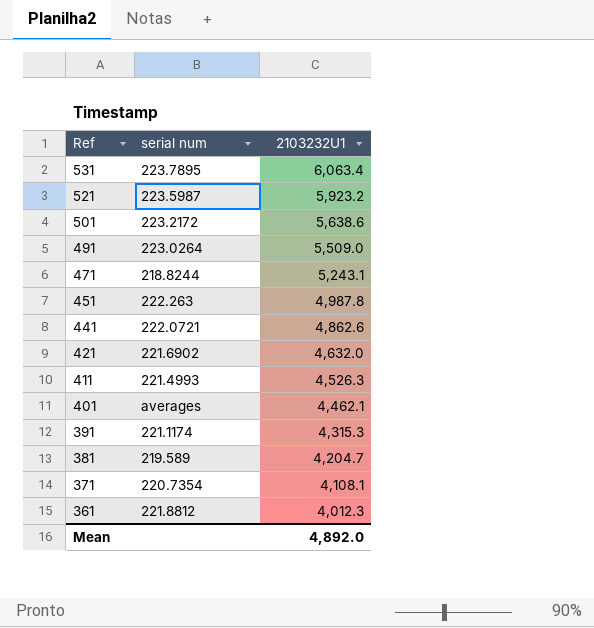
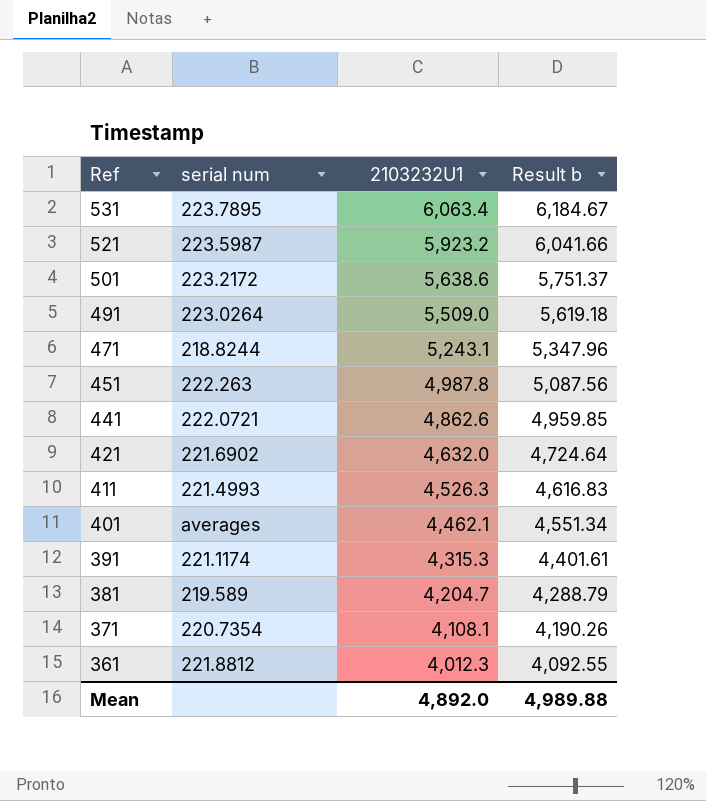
column Result b | formula: none -> [2103232U1] * 1.02

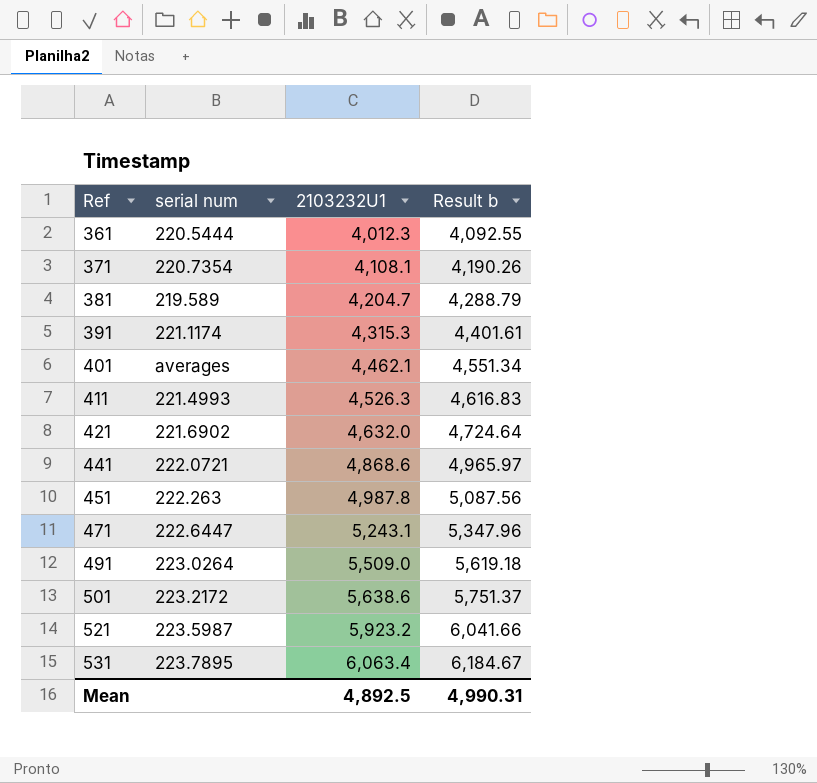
row order: Ref descending -> Ref ascending
361 | serial num: 221.8812 -> 220.5444
441 | 2103232U1: 4,862.6 -> 4,868.6
441 | Result b: 4,959.85 -> 4,965.97
471 | serial num: 218.8244 -> 222.6447
Mean | 2103232U1: 4,892.0 -> 4,892.5
Mean | Result b: 4,989.88 -> 4,990.31

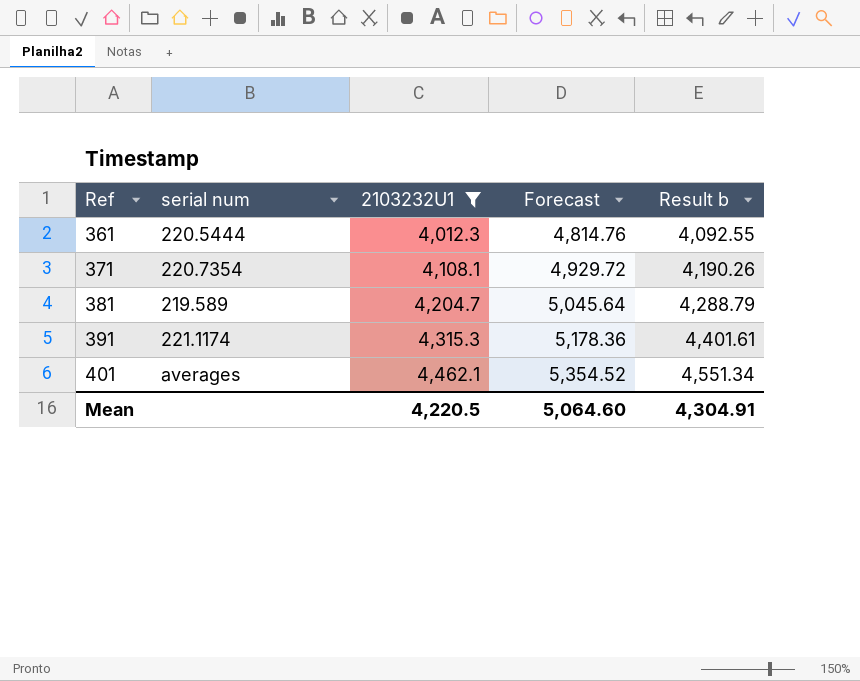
filter: none -> 2103232U1 <= 4,462.1
column Forecast | formula: none -> [2103232U1] * 1.2
Mean | 2103232U1: 4,892.5 -> 4,220.5
Mean | Result b: 4,990.31 -> 4,304.91

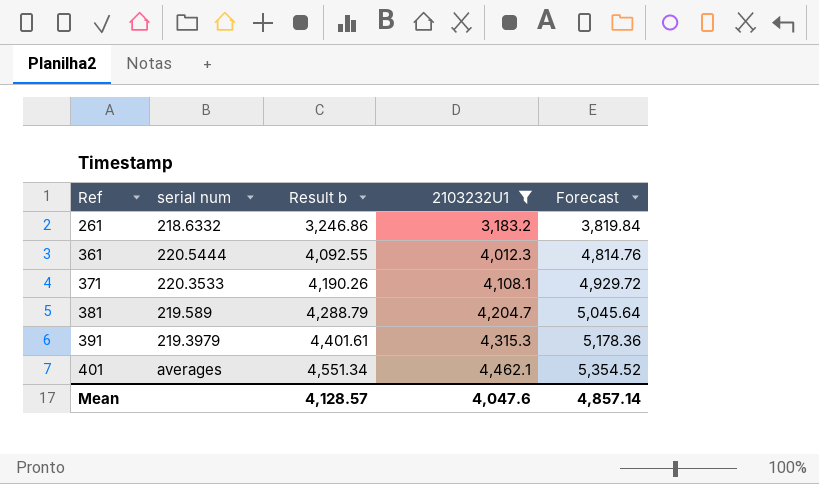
column Result b | position: 5 -> 3
row 261: none -> 218.6332 | 3,246.86 | 3,183.2 | 3,819.84
371 | serial num: 220.7354 -> 220.3533
391 | serial num: 221.1174 -> 219.3979
Mean | Result b: 4,304.91 -> 4,128.57
Mean | 2103232U1: 4,220.5 -> 4,047.6
Mean | Forecast: 5,064.60 -> 4,857.14

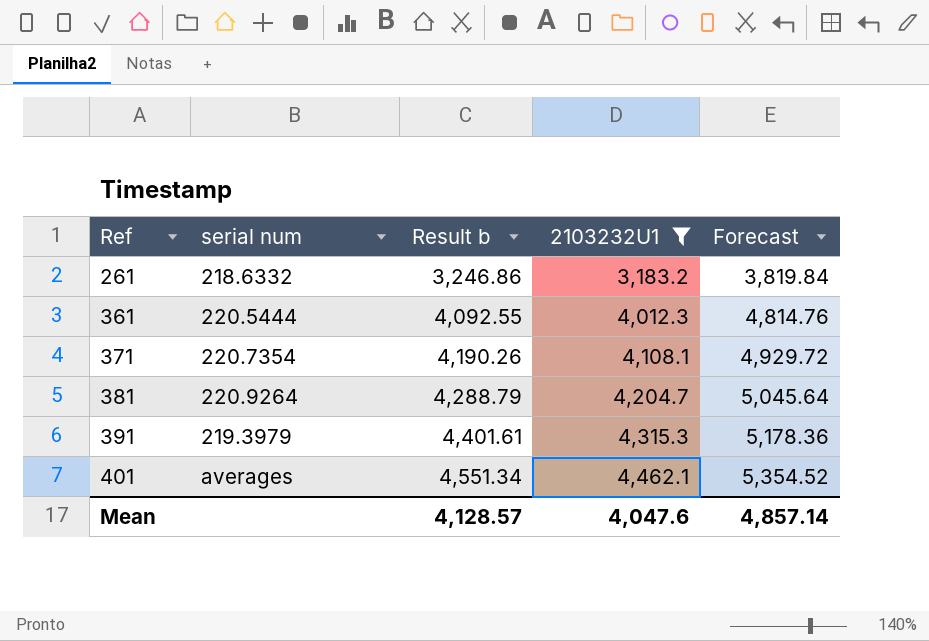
371 | serial num: 220.3533 -> 220.7354
381 | serial num: 219.589 -> 220.9264

